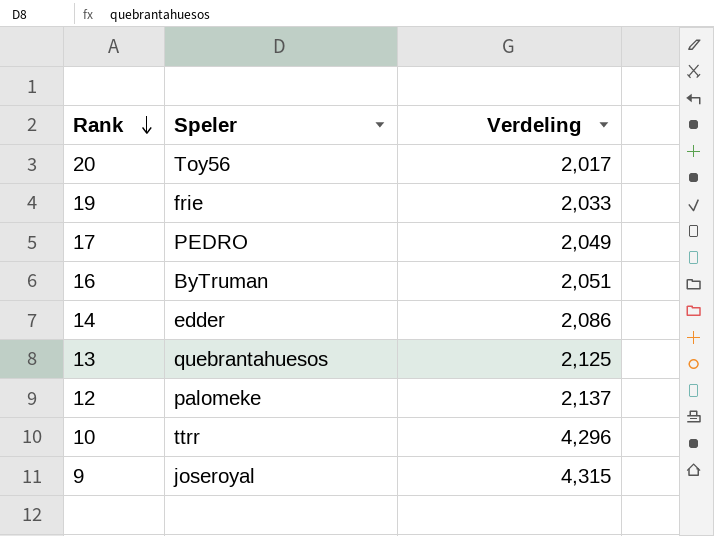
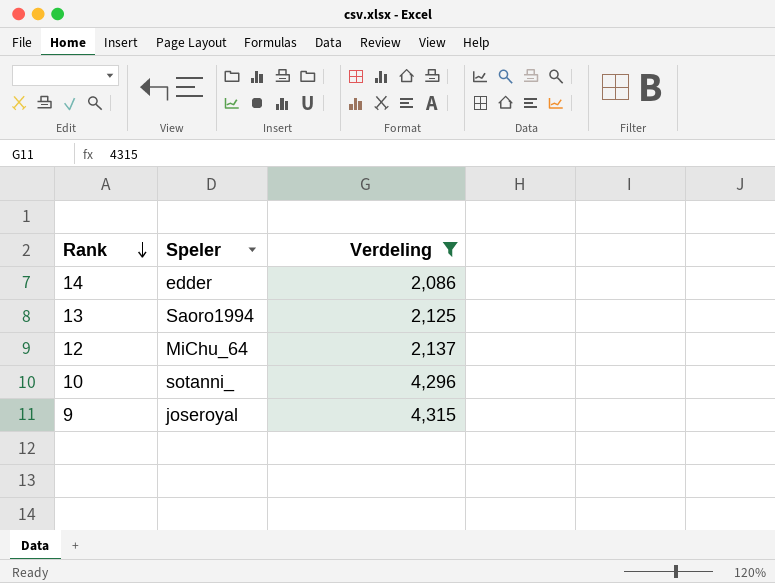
filter: none -> Verdeling >= 2,086
13 | Speler: quebrantahuesos -> Saoro1994
12 | Speler: palomeke -> MiChu_64
10 | Speler: ttrr -> sotanni_

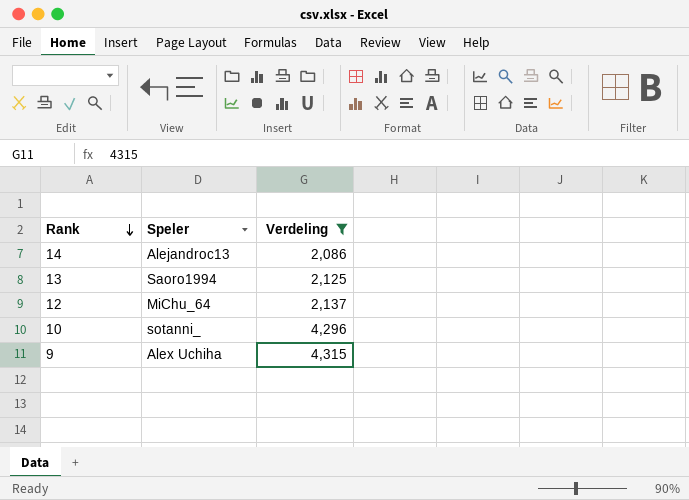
14 | Speler: edder -> Alejandroc13
9 | Speler: joseroyal -> Alex Uchiha

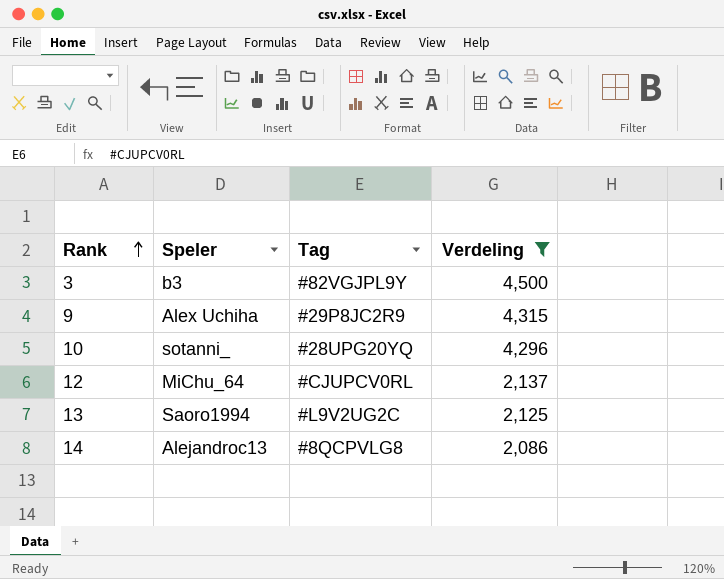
row order: Rank descending -> Rank ascending
column Tag | position: none -> 3
row 3: none -> b3 | #82VGJPL9Y | 4,500

